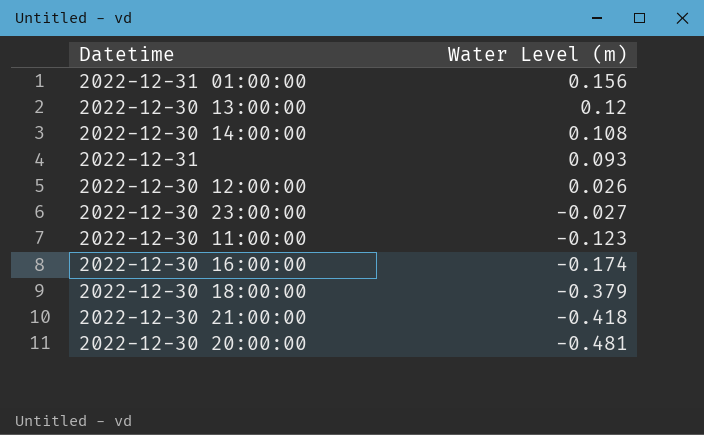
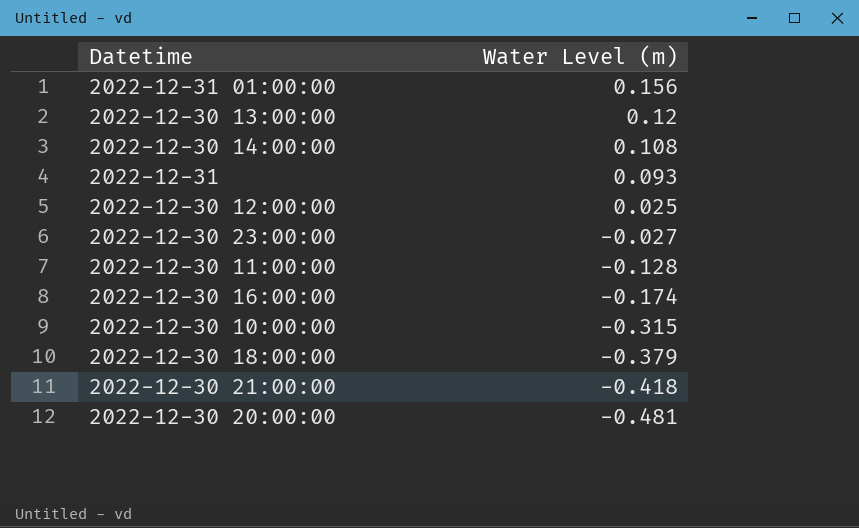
2022-12-30 12:00:00 | Water Level (m): 0.026 -> 0.025
2022-12-30 11:00:00 | Water Level (m): -0.123 -> -0.128
row 2022-12-30 10:00:00: none -> -0.315

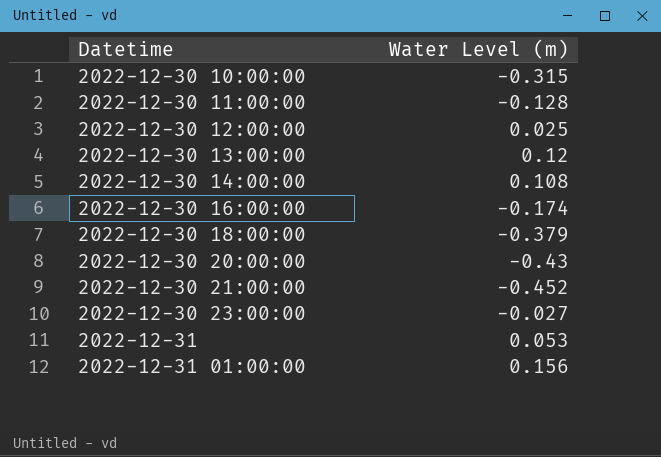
row order: Water Level (m) descending -> Datetime ascending
2022-12-30 20:00:00 | Water Level (m): -0.481 -> -0.43
2022-12-30 21:00:00 | Water Level (m): -0.418 -> -0.452
2022-12-31 | Water Level (m): 0.093 -> 0.053

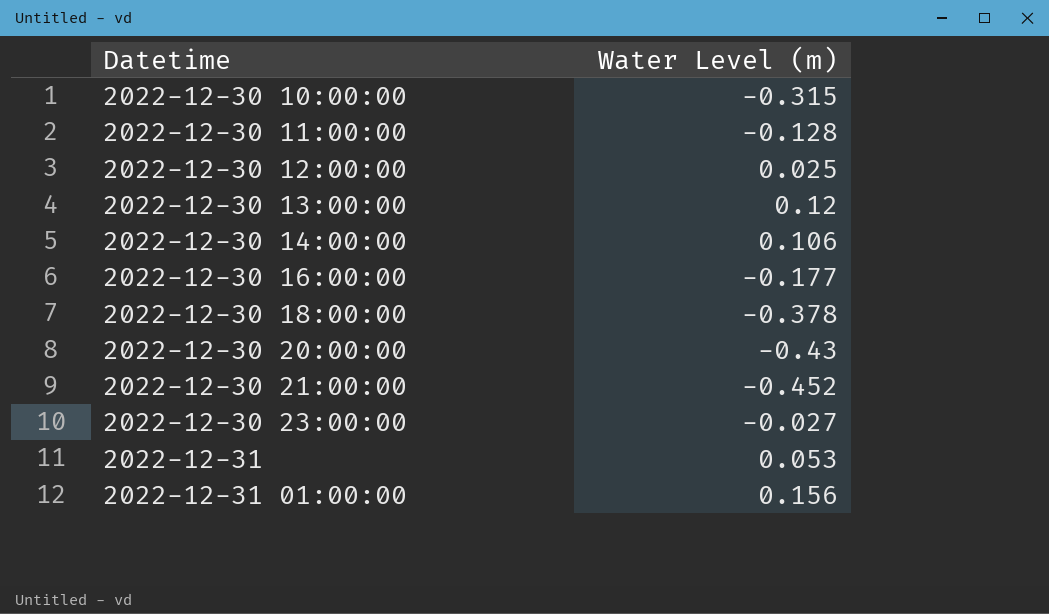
2022-12-30 14:00:00 | Water Level (m): 0.108 -> 0.106
2022-12-30 16:00:00 | Water Level (m): -0.174 -> -0.177
2022-12-30 18:00:00 | Water Level (m): -0.379 -> -0.378

